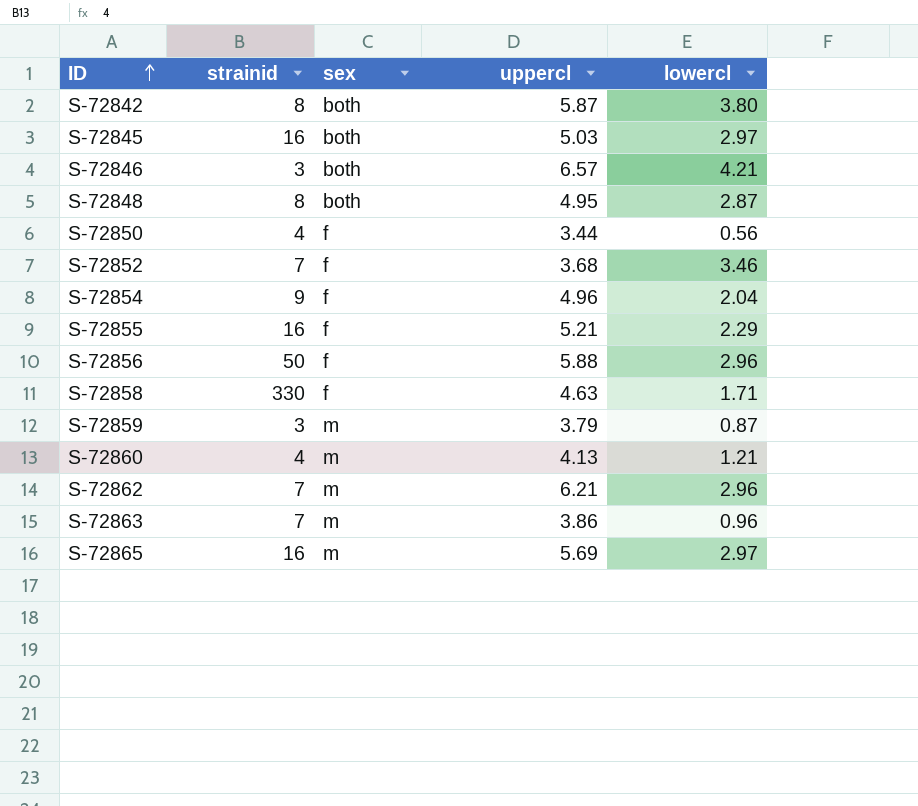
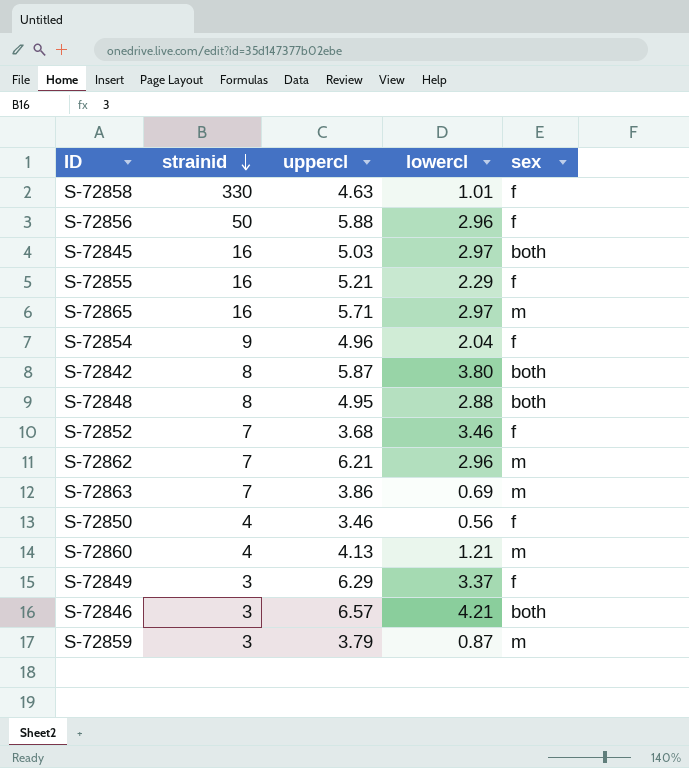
row order: ID ascending -> strainid descending
column sex | position: 3 -> 5
S-72858 | lowercl: 1.71 -> 1.01
S-72865 | uppercl: 5.69 -> 5.71
S-72848 | lowercl: 2.87 -> 2.88
S-72863 | lowercl: 0.96 -> 0.69
S-72850 | uppercl: 3.44 -> 3.46
row S-72849: none -> 3 | 6.29 | 3.37 | f

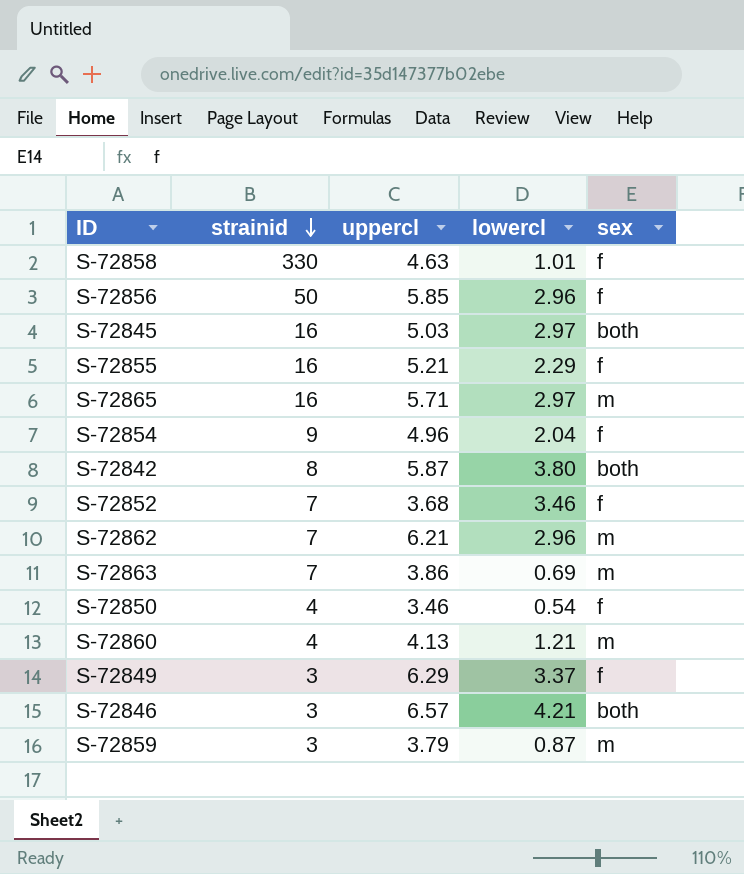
row S-72848: 8 | 4.95 | 2.88 | both -> none
S-72856 | uppercl: 5.88 -> 5.85
S-72850 | lowercl: 0.56 -> 0.54

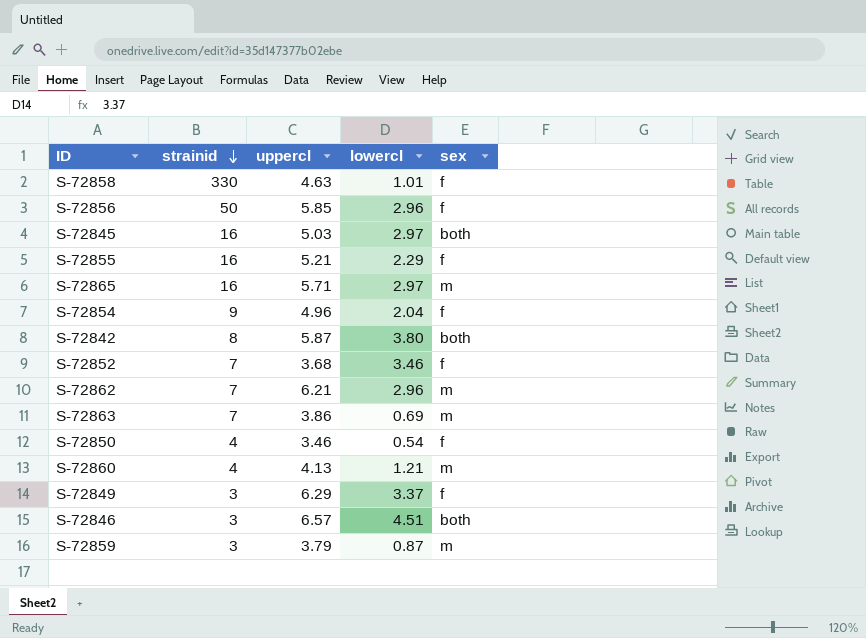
S-72846 | lowercl: 4.21 -> 4.51

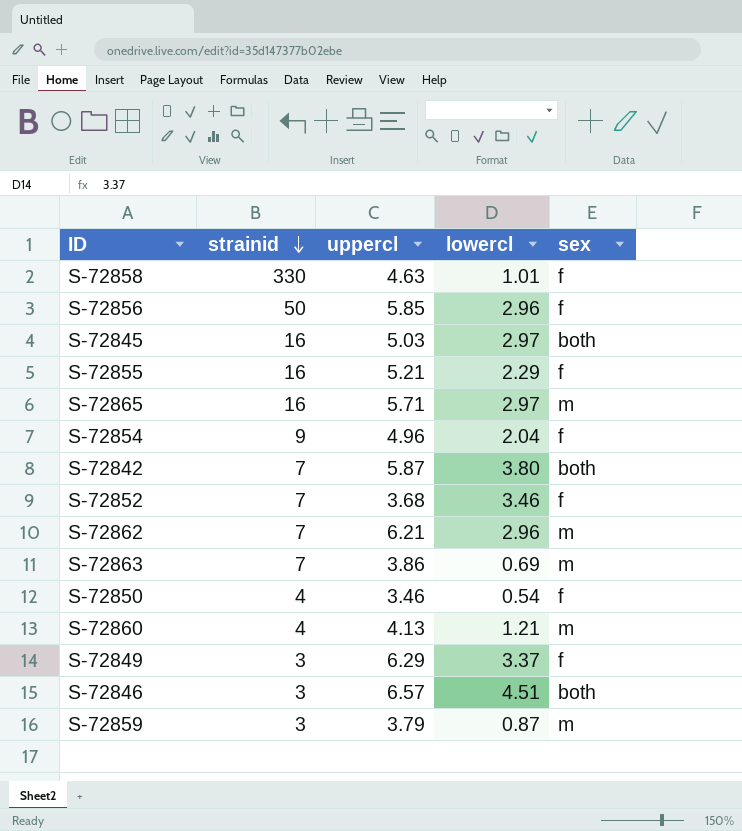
S-72842 | strainid: 8 -> 7

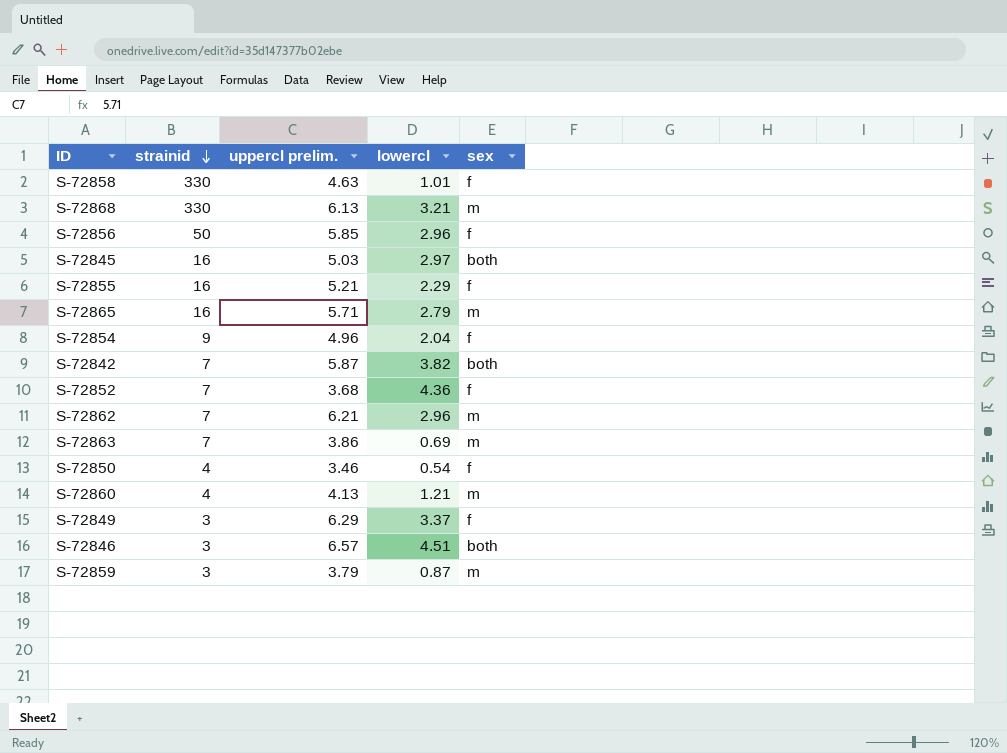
column name: uppercl -> uppercl prelim.
row S-72868: none -> 330 | 6.13 | 3.21 | m
S-72865 | lowercl: 2.97 -> 2.79
S-72842 | lowercl: 3.80 -> 3.82
S-72852 | lowercl: 3.46 -> 4.36

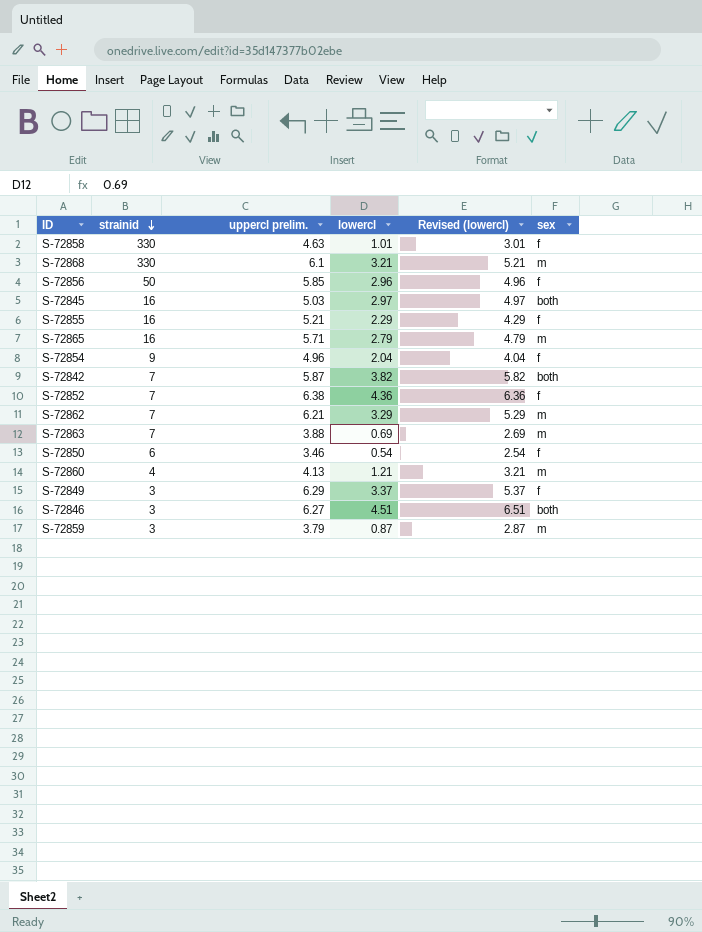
column Revised (lowercl) | formula: none -> [lowercl] + 2
S-72868 | uppercl prelim.: 6.13 -> 6.1
S-72852 | uppercl prelim.: 3.68 -> 6.38
S-72862 | lowercl: 2.96 -> 3.29
S-72863 | uppercl prelim.: 3.86 -> 3.88
S-72850 | strainid: 4 -> 6
S-72846 | uppercl prelim.: 6.57 -> 6.27

